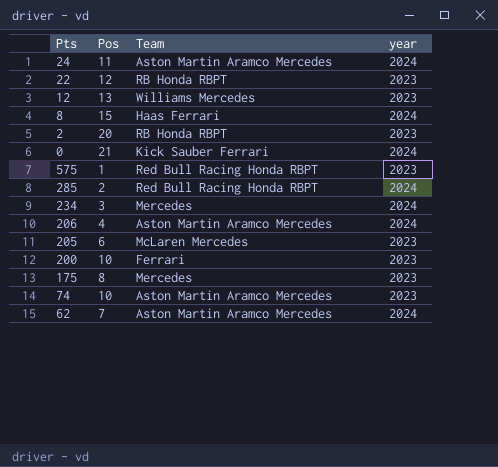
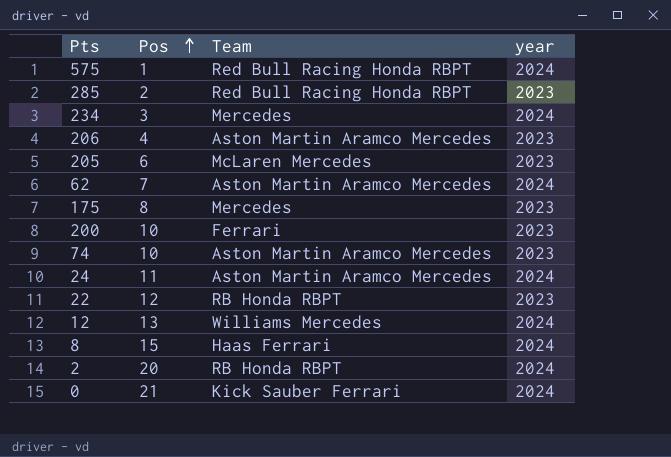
row order: none -> Pos ascending
575 | year: 2023 -> 2024
285 | year: 2024 -> 2023
206 | year: 2024 -> 2023
12 | year: 2023 -> 2024
2 | year: 2023 -> 2024

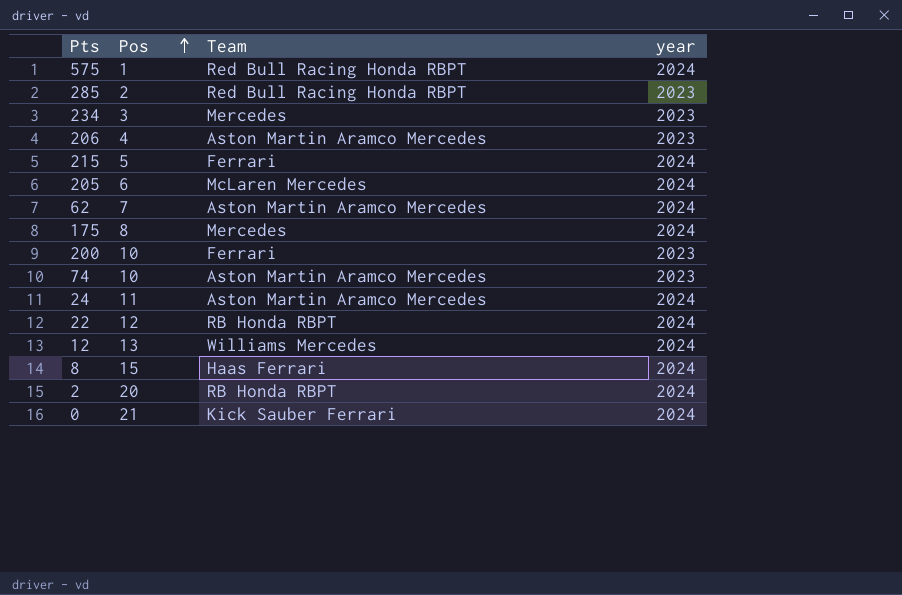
234 | year: 2024 -> 2023
row 215: none -> 5 | Ferrari | 2024
205 | year: 2023 -> 2024
175 | year: 2023 -> 2024
22 | year: 2023 -> 2024

